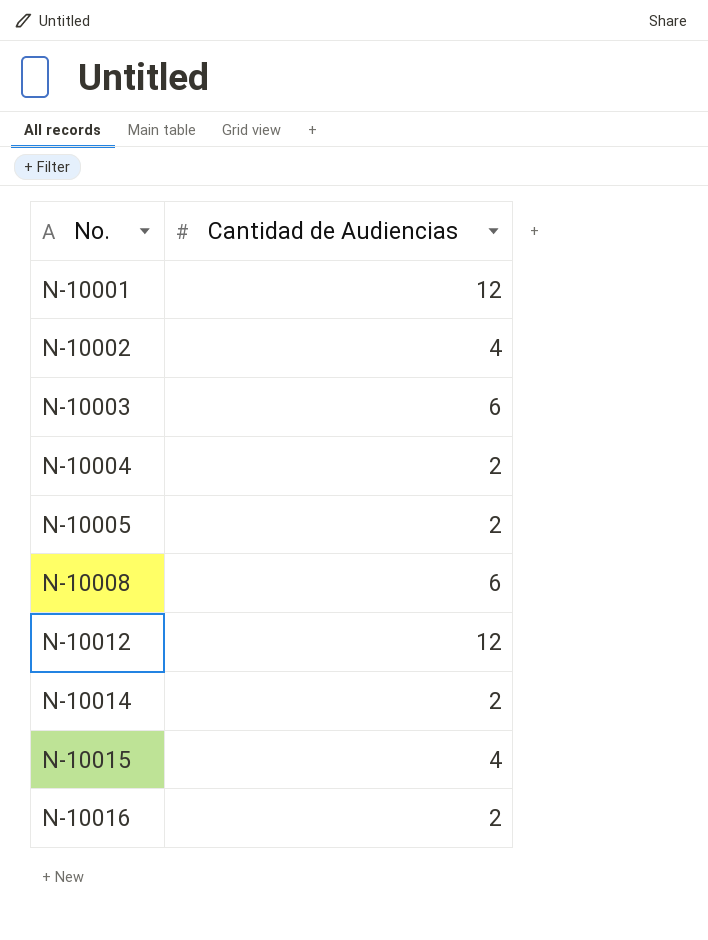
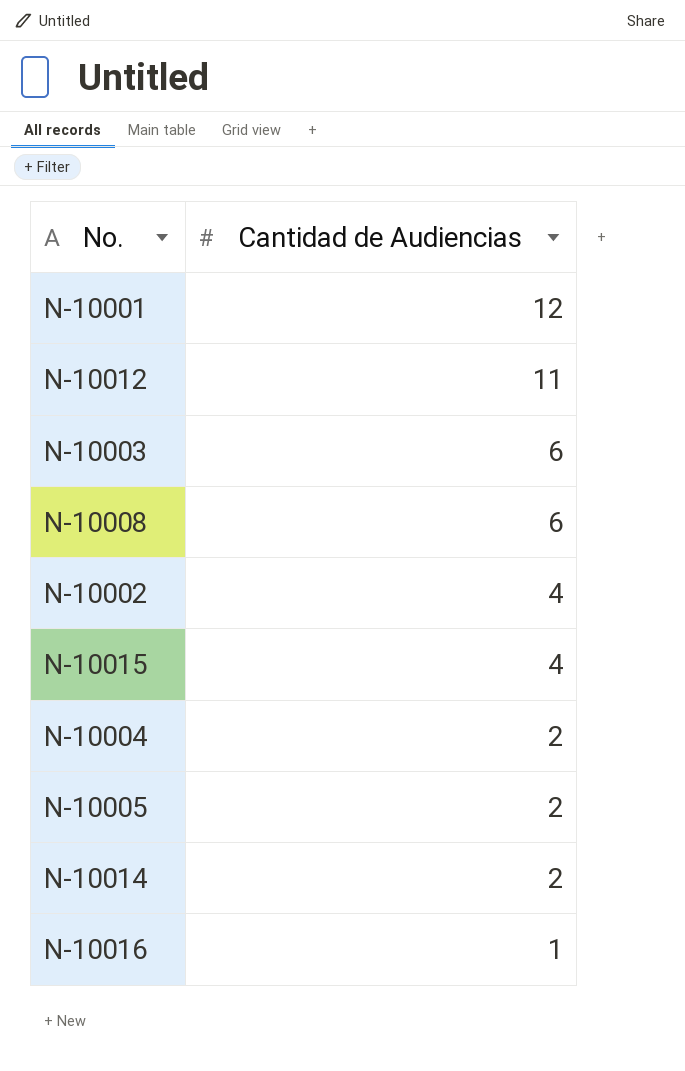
row order: No. ascending -> Cantidad de Audiencias descending
N-10012 | Cantidad de Audiencias: 12 -> 11
N-10016 | Cantidad de Audiencias: 2 -> 1

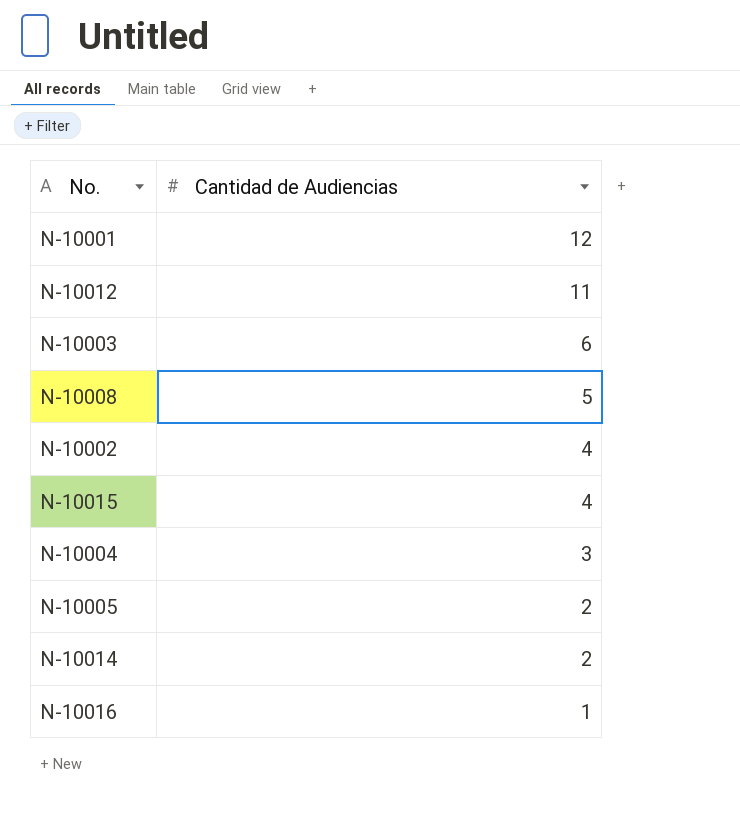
N-10008 | Cantidad de Audiencias: 6 -> 5
N-10004 | Cantidad de Audiencias: 2 -> 3

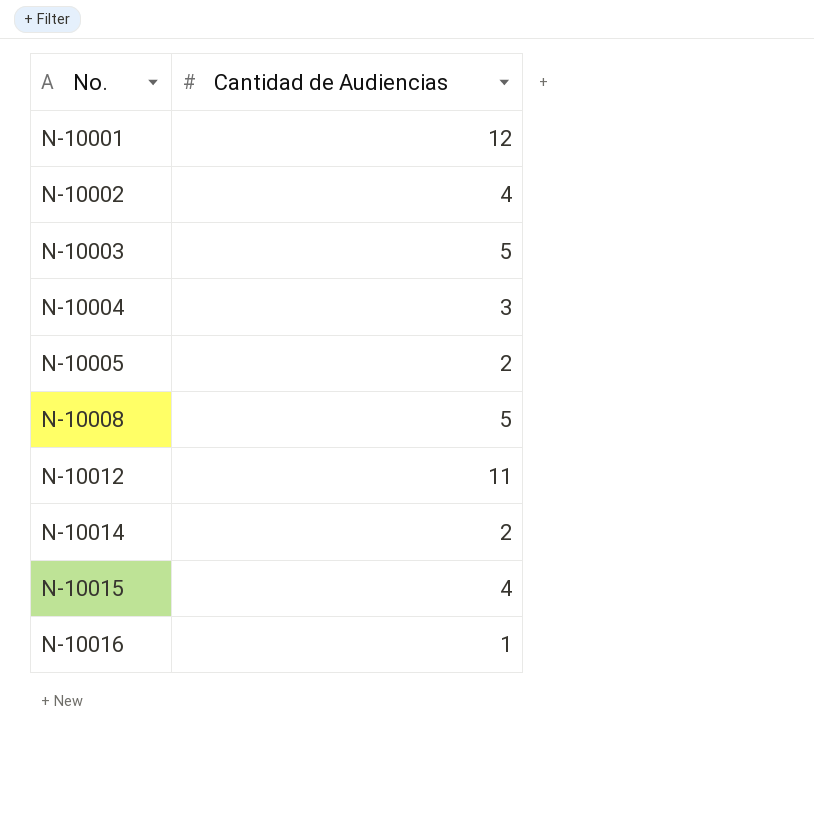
row order: Cantidad de Audiencias descending -> No. ascending
N-10003 | Cantidad de Audiencias: 6 -> 5

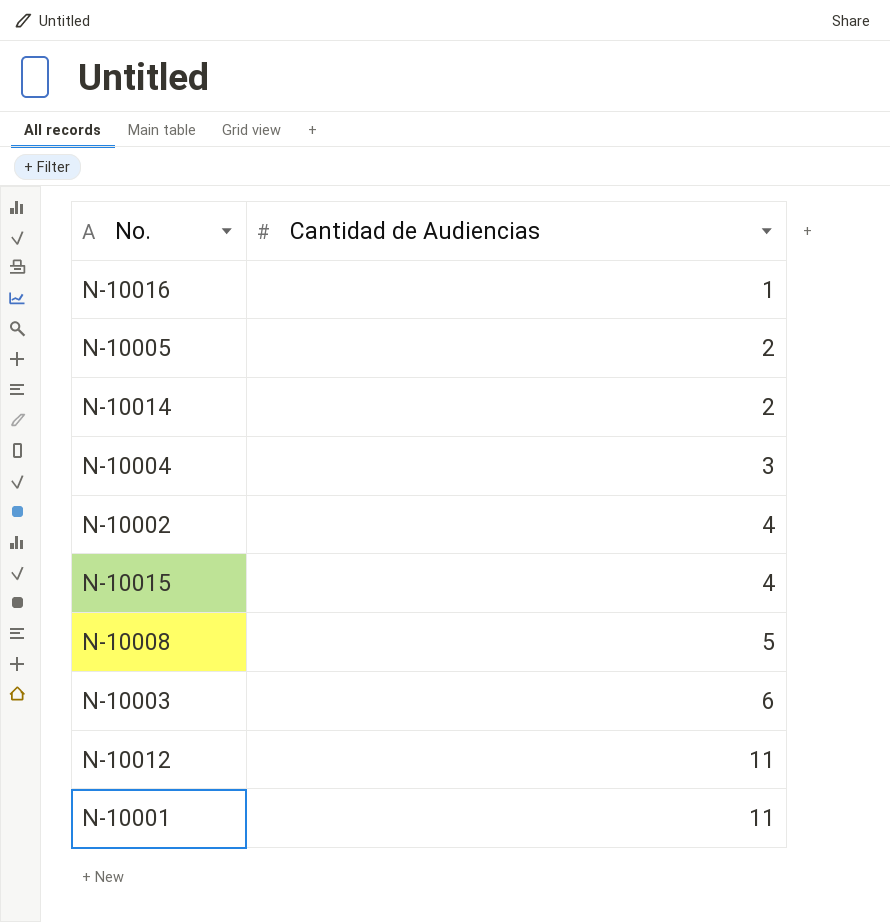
row order: No. ascending -> Cantidad de Audiencias ascending
N-10003 | Cantidad de Audiencias: 5 -> 6
N-10001 | Cantidad de Audiencias: 12 -> 11

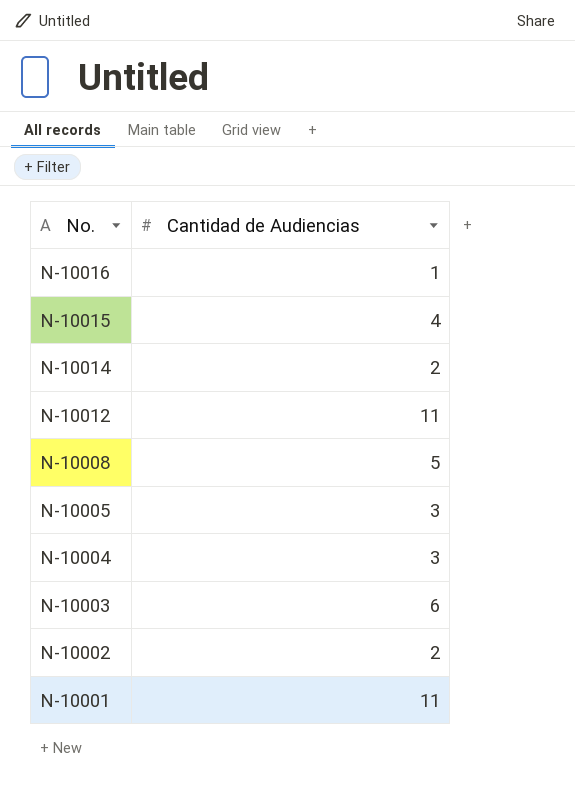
row order: Cantidad de Audiencias ascending -> No. descending
N-10005 | Cantidad de Audiencias: 2 -> 3
N-10002 | Cantidad de Audiencias: 4 -> 2

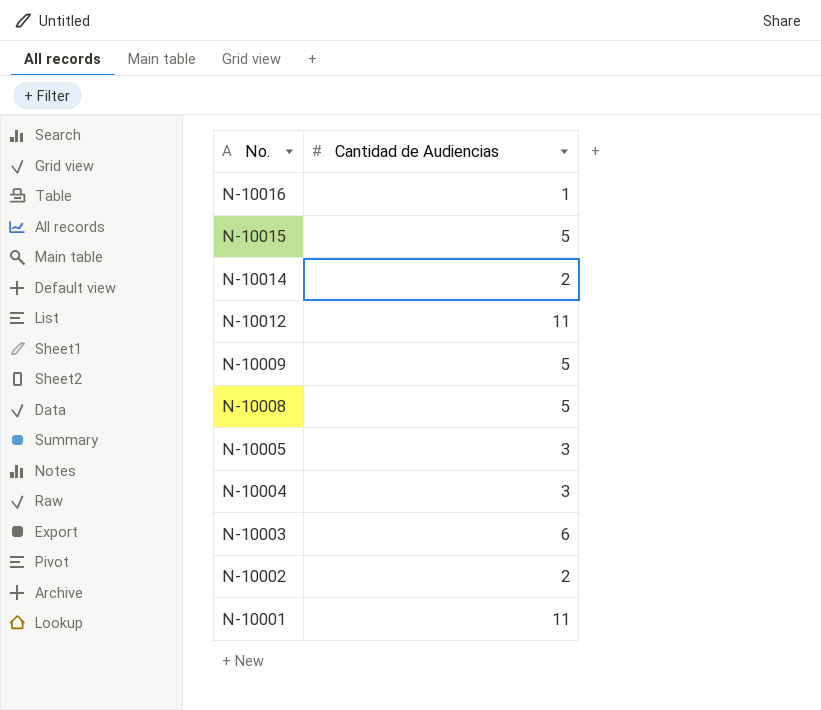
N-10015 | Cantidad de Audiencias: 4 -> 5
row N-10009: none -> 5

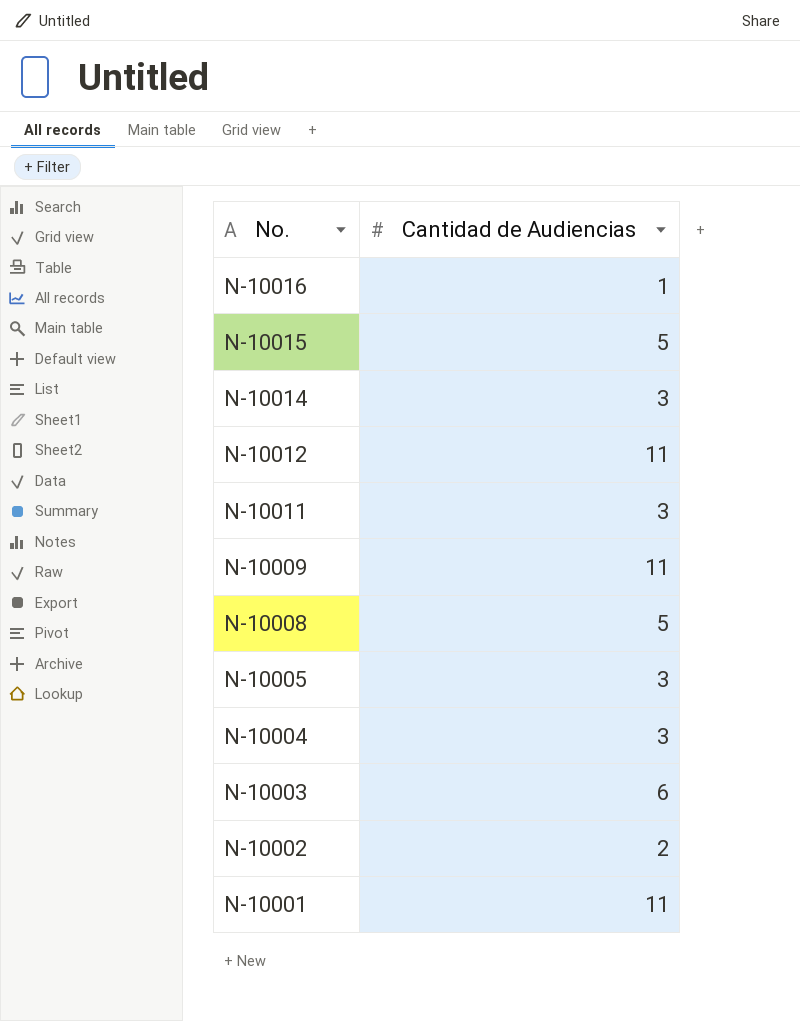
N-10014 | Cantidad de Audiencias: 2 -> 3
row N-10011: none -> 3
N-10009 | Cantidad de Audiencias: 5 -> 11

